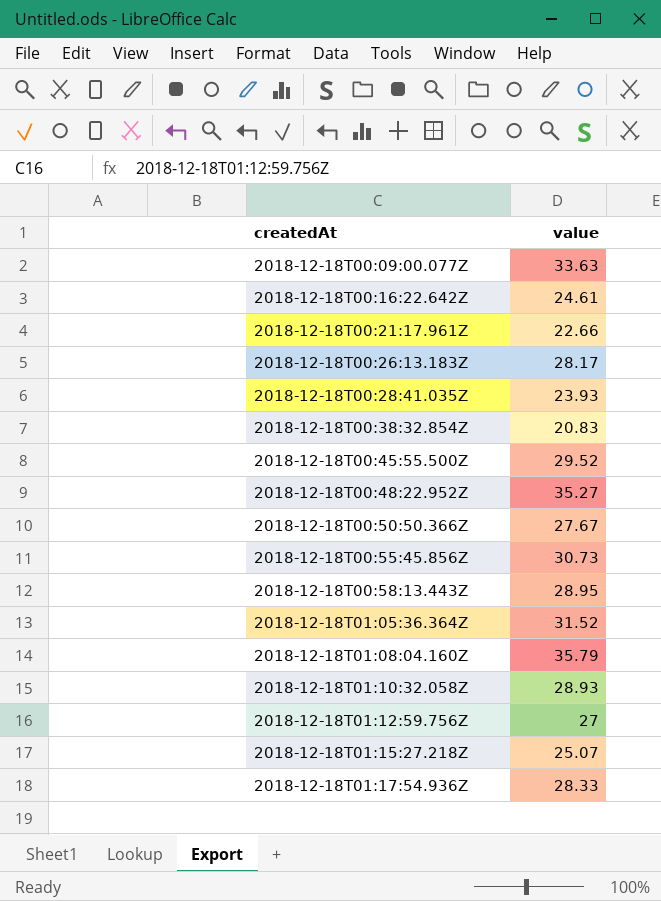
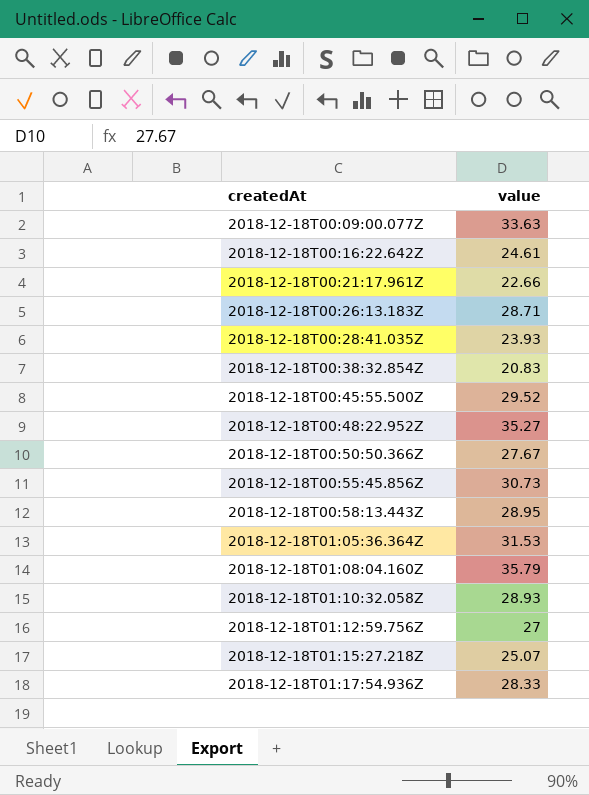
2018-12-18T00:26:13.183Z | value: 28.17 -> 28.71
2018-12-18T01:05:36.364Z | value: 31.52 -> 31.53

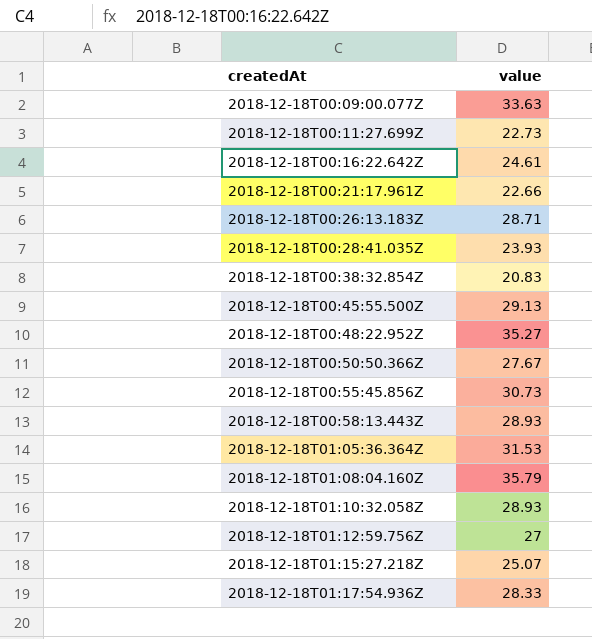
row 2018-12-18T00:11:27.699Z: none -> 22.73
2018-12-18T00:45:55.500Z | value: 29.52 -> 29.13
2018-12-18T00:58:13.443Z | value: 28.95 -> 28.93

